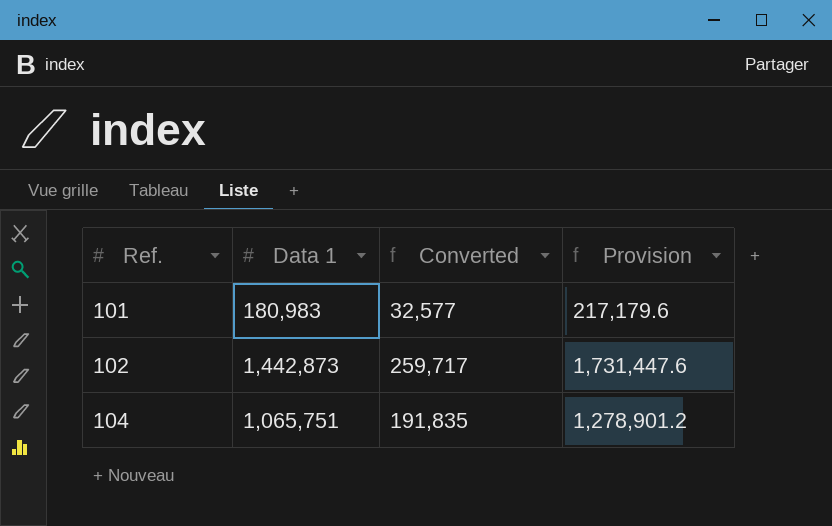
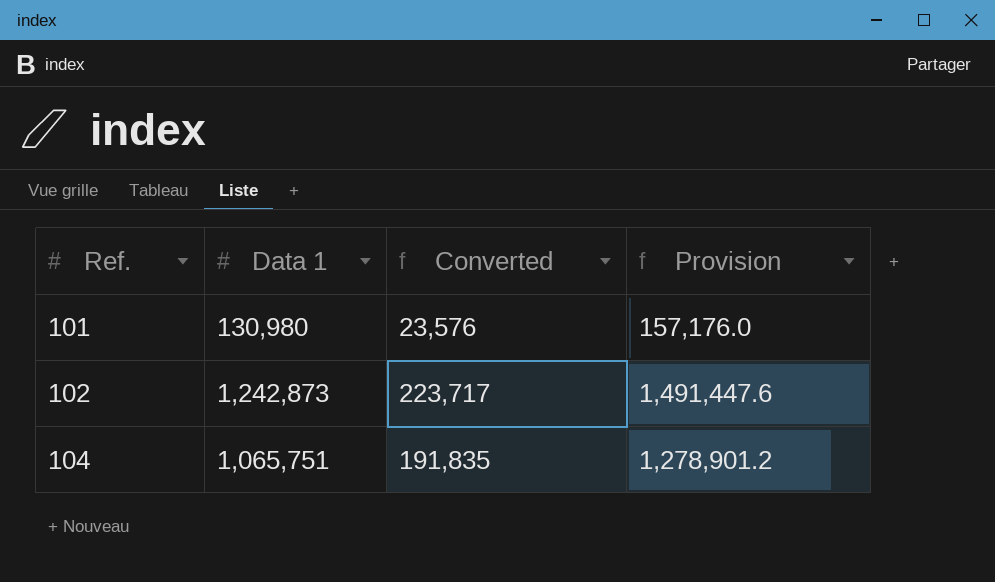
101 | Data 1: 180,983 -> 130,980
101 | Converted: 32,577 -> 23,576
101 | Provision: 217,179.6 -> 157,176.0
102 | Data 1: 1,442,873 -> 1,242,873
102 | Converted: 259,717 -> 223,717
102 | Provision: 1,731,447.6 -> 1,491,447.6

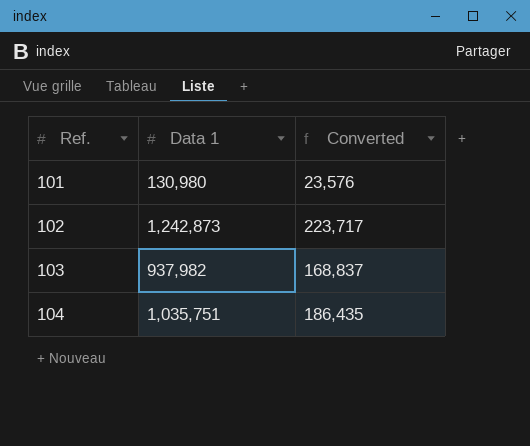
column Provision | formula: [Data 1] * 1.2 -> none
row 103: none -> 937,982 | 168,837
104 | Data 1: 1,065,751 -> 1,035,751
104 | Converted: 191,835 -> 186,435

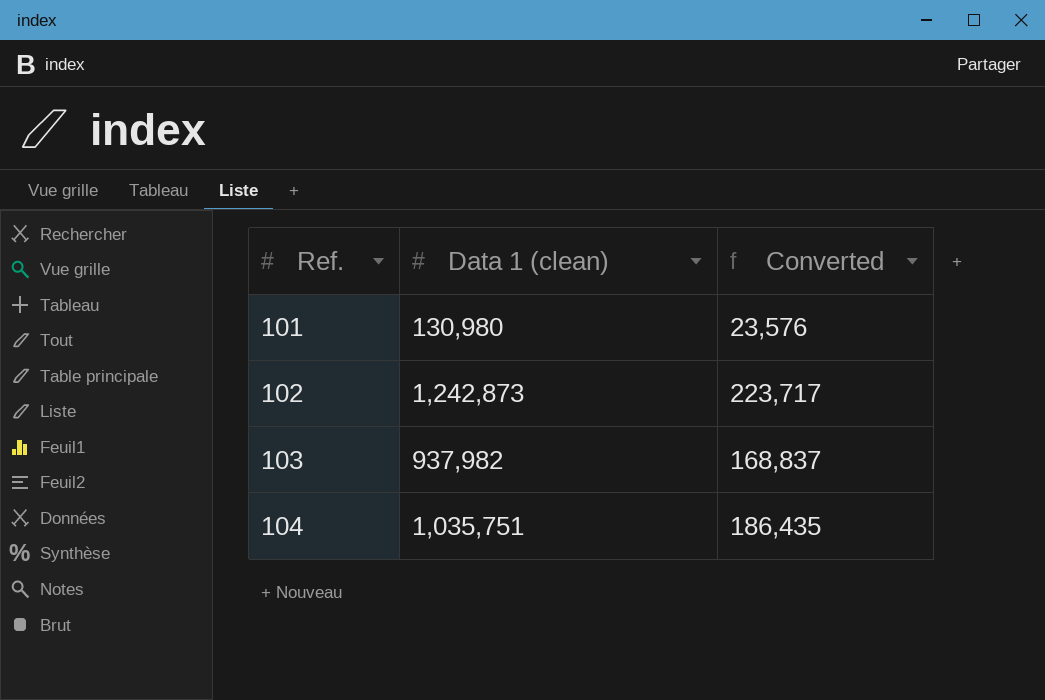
column name: Data 1 -> Data 1 (clean)

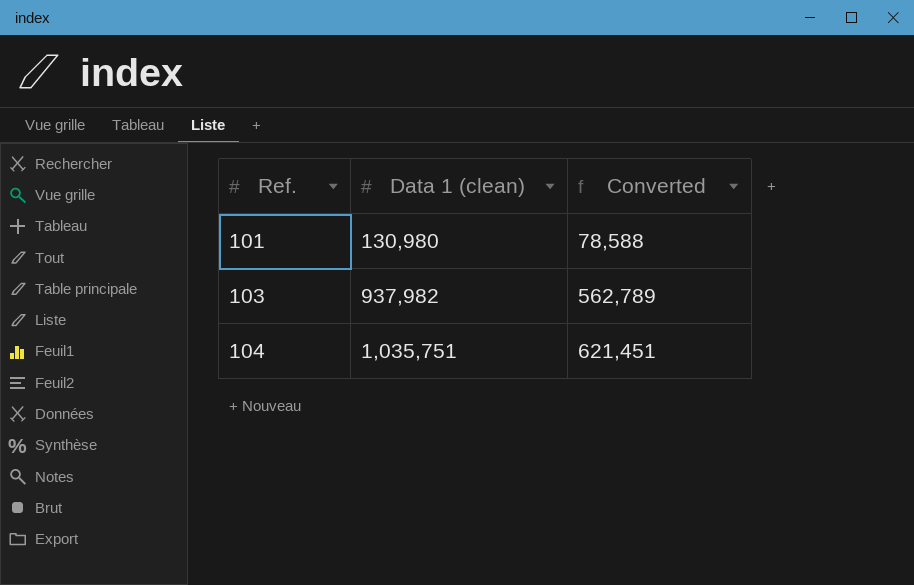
column Converted | formula: [Data 1 (clean)] * 0.18 -> [Data 1 (clean)] * 0.6
row 102: 1,242,873 | 223,717 -> none

